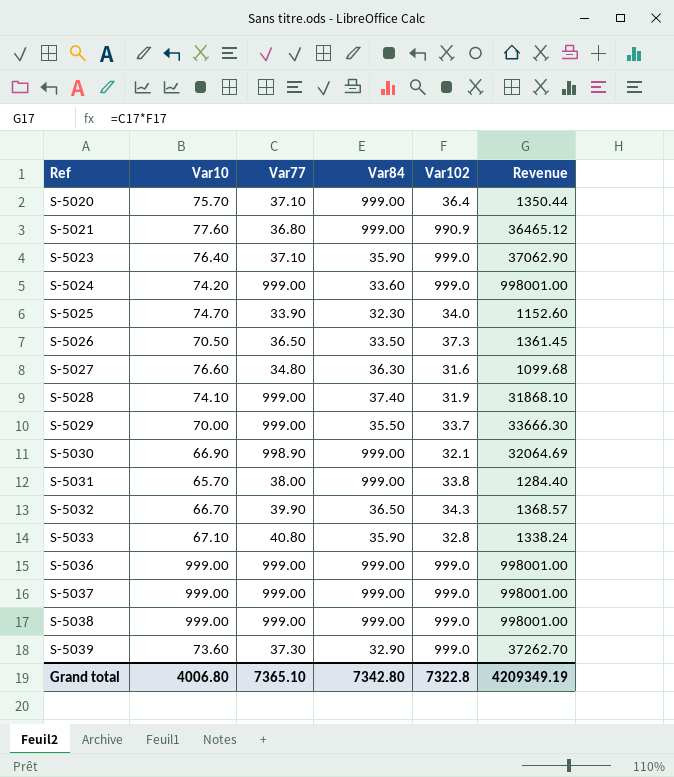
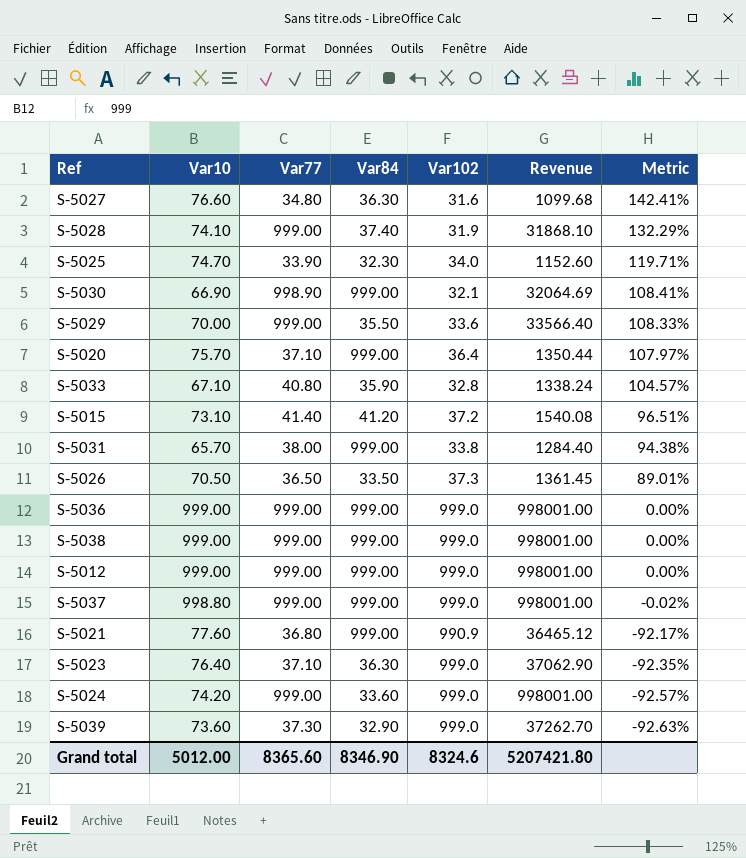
row order: Ref ascending -> Metric descending
column Metric | formula: none -> ([Var10] - [Var102]) / [Var102]
row S-5032: 66.70 | 39.90 | 36.50 | 34.3 | 1368.57 -> none
S-5029 | Var102: 33.7 -> 33.6
S-5029 | Revenue: 33666.30 -> 33566.40
row S-5015: none -> 73.10 | 41.40 | 41.20 | 37.2 | 1540.08 | 96.51%
row S-5012: none -> 999.00 | 999.00 | 999.00 | 999.0 | 998001.00 | 0.00%
S-5037 | Var10: 999.00 -> 998.80
S-5023 | Var84: 35.90 -> 36.30
Grand total | Var10: 4006.80 -> 5012.00
Grand total | Var77: 7365.10 -> 8365.60
Grand total | Var84: 7342.80 -> 8346.90
Grand total | Var102: 7322.8 -> 8324.6
Grand total | Revenue: 4209349.19 -> 5207421.80

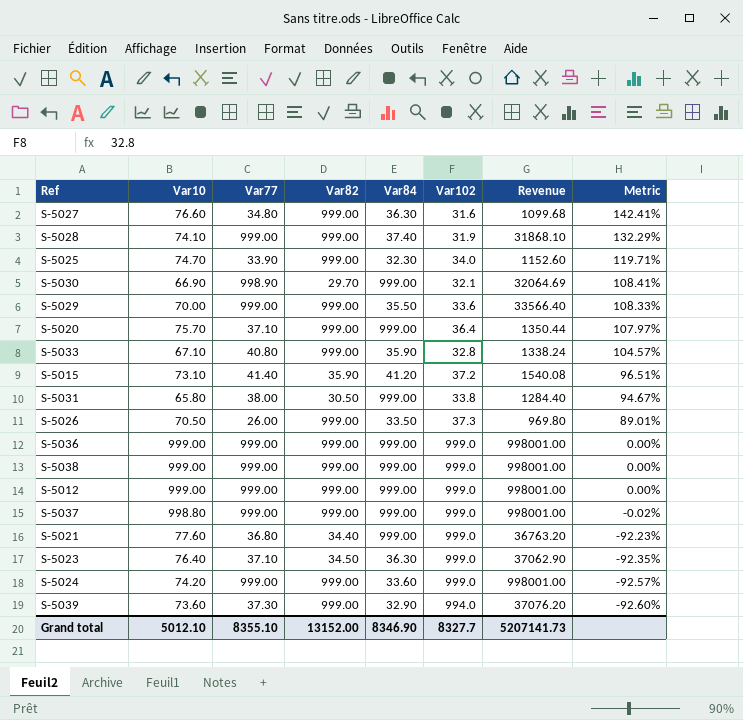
column Var82 | position: none -> 4
S-5031 | Var10: 65.70 -> 65.80
S-5031 | Metric: 94.38% -> 94.67%
S-5026 | Var77: 36.50 -> 26.00
S-5026 | Revenue: 1361.45 -> 969.80
S-5021 | Var102: 990.9 -> 999.0
S-5021 | Revenue: 36465.12 -> 36763.20
S-5021 | Metric: -92.17% -> -92.23%
S-5039 | Var102: 999.0 -> 994.0
S-5039 | Revenue: 37262.70 -> 37076.20
S-5039 | Metric: -92.63% -> -92.60%
Grand total | Var10: 5012.00 -> 5012.10
Grand total | Var77: 8365.60 -> 8355.10
Grand total | Var102: 8324.6 -> 8327.7
Grand total | Revenue: 5207421.80 -> 5207141.73

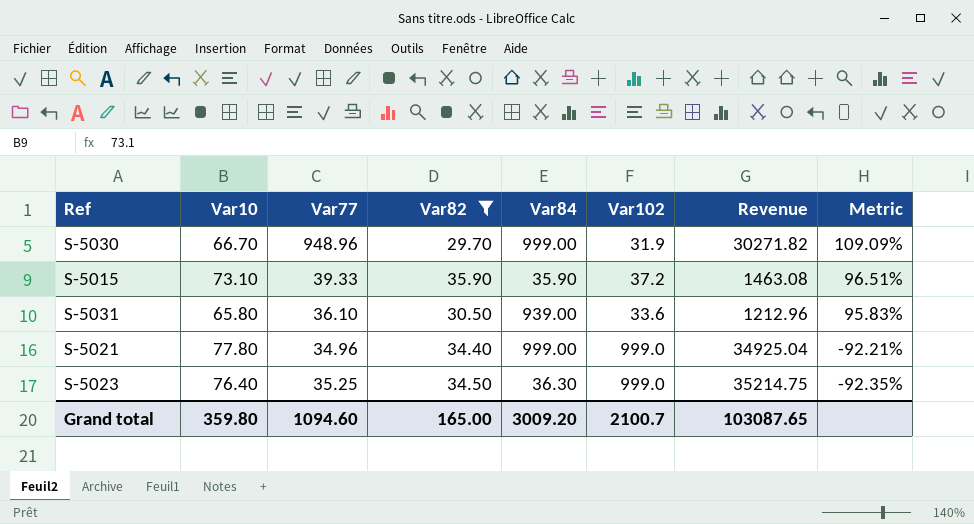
filter: none -> Var82 != 999.00
S-5030 | Var10: 66.90 -> 66.70
S-5030 | Var77: 998.90 -> 948.96
S-5030 | Var102: 32.1 -> 31.9
S-5030 | Revenue: 32064.69 -> 30271.82
S-5030 | Metric: 108.41% -> 109.09%
S-5015 | Var77: 41.40 -> 39.33
S-5015 | Var84: 41.20 -> 35.90
S-5015 | Revenue: 1540.08 -> 1463.08
S-5031 | Var77: 38.00 -> 36.10
S-5031 | Var84: 999.00 -> 939.00
S-5031 | Var102: 33.8 -> 33.6
S-5031 | Revenue: 1284.40 -> 1212.96
S-5031 | Metric: 94.67% -> 95.83%
S-5021 | Var10: 77.60 -> 77.80
S-5021 | Var77: 36.80 -> 34.96
S-5021 | Revenue: 36763.20 -> 34925.04
S-5021 | Metric: -92.23% -> -92.21%
S-5023 | Var77: 37.10 -> 35.25
S-5023 | Revenue: 37062.90 -> 35214.75
Grand total | Var10: 5012.10 -> 359.80
Grand total | Var77: 8355.10 -> 1094.60
Grand total | Var82: 13152.00 -> 165.00
Grand total | Var84: 8346.90 -> 3009.20
Grand total | Var102: 8327.7 -> 2100.7
Grand total | Revenue: 5207141.73 -> 103087.65

